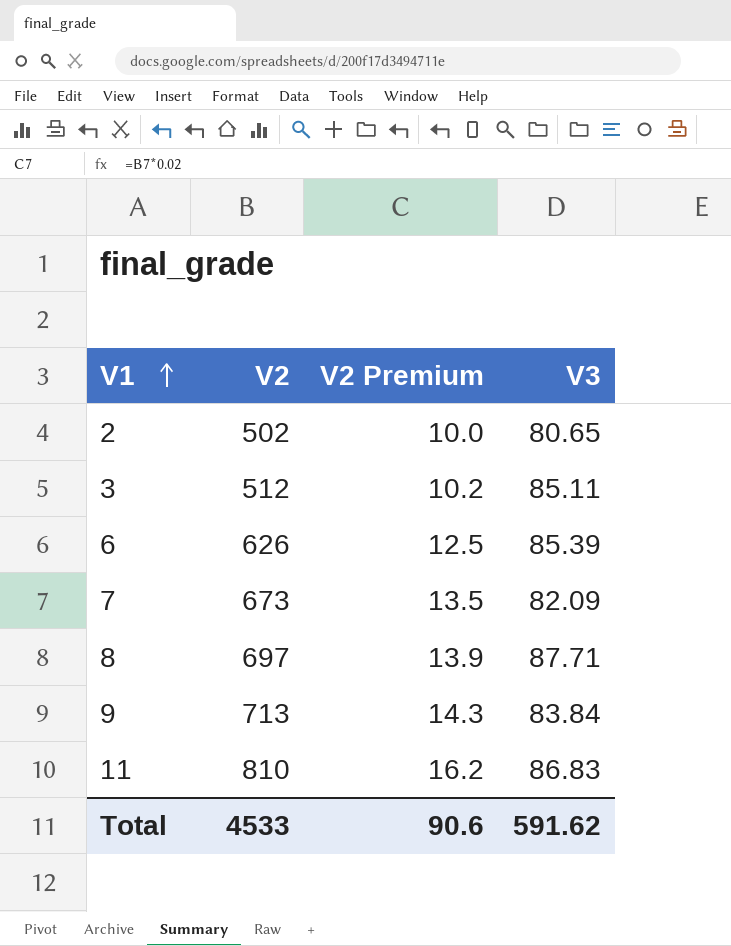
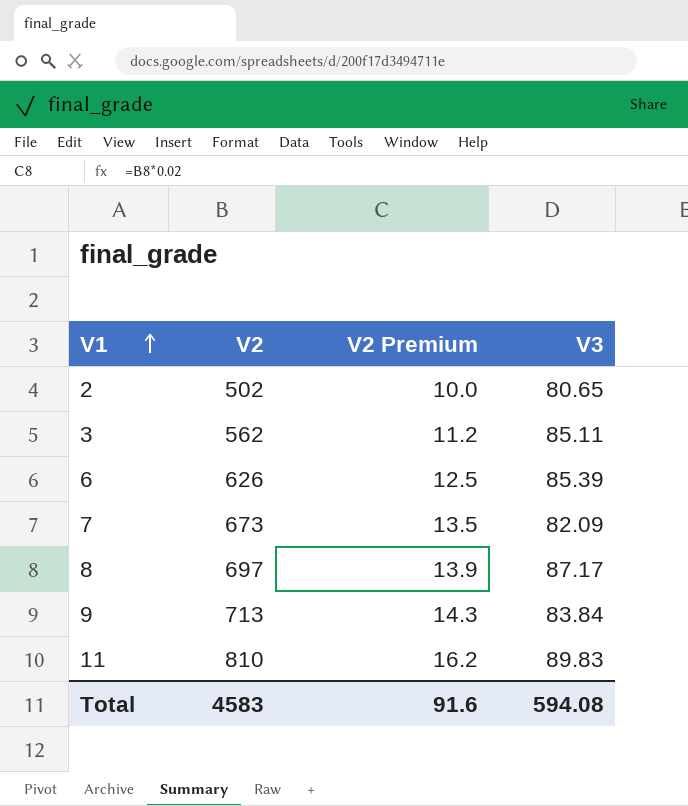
3 | V2: 512 -> 562
3 | V2 Premium: 10.2 -> 11.2
8 | V3: 87.71 -> 87.17
11 | V3: 86.83 -> 89.83
Total | V2: 4533 -> 4583
Total | V2 Premium: 90.6 -> 91.6
Total | V3: 591.62 -> 594.08

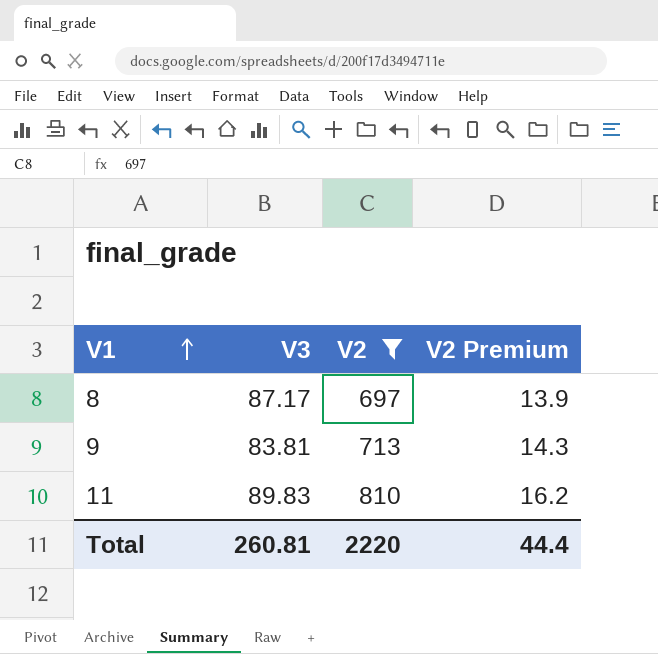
filter: none -> V2 >= 697
column V3 | position: 4 -> 2
9 | V3: 83.84 -> 83.81
Total | V3: 594.08 -> 260.81
Total | V2: 4583 -> 2220
Total | V2 Premium: 91.6 -> 44.4

